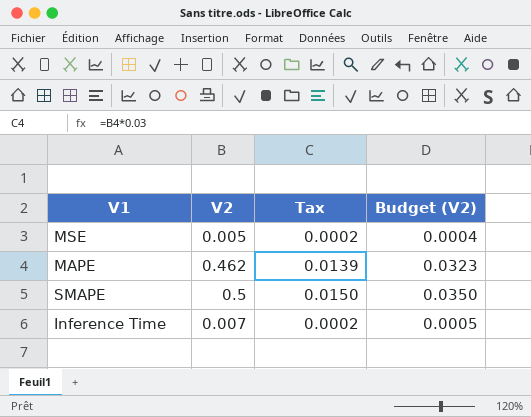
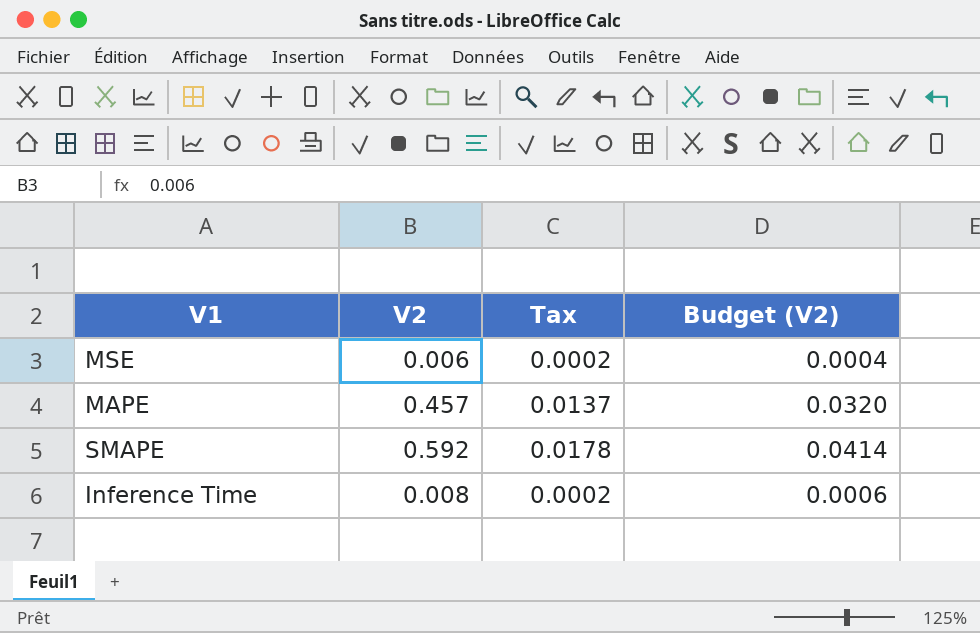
MSE | V2: 0.005 -> 0.006
MAPE | V2: 0.462 -> 0.457
MAPE | Tax: 0.0139 -> 0.0137
MAPE | Budget (V2): 0.0323 -> 0.0320
SMAPE | V2: 0.5 -> 0.592
SMAPE | Tax: 0.0150 -> 0.0178
SMAPE | Budget (V2): 0.0350 -> 0.0414
Inference Time | V2: 0.007 -> 0.008
Inference Time | Budget (V2): 0.0005 -> 0.0006

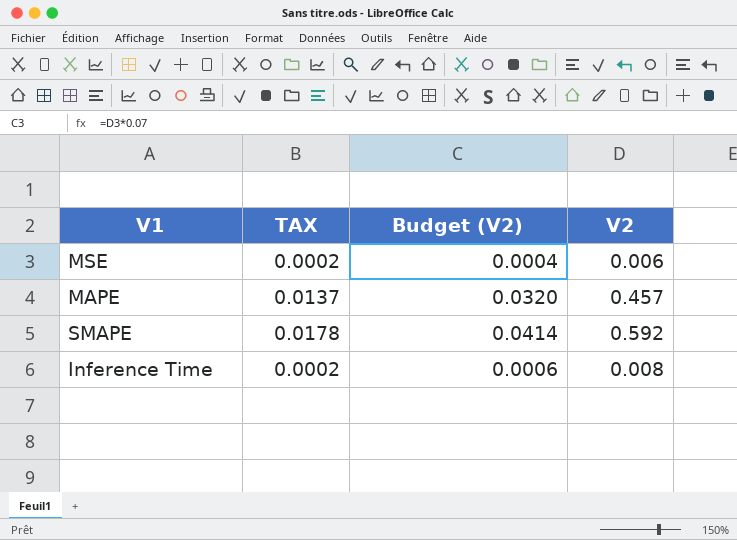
column name: Tax -> TAX
column V2 | position: 2 -> 4

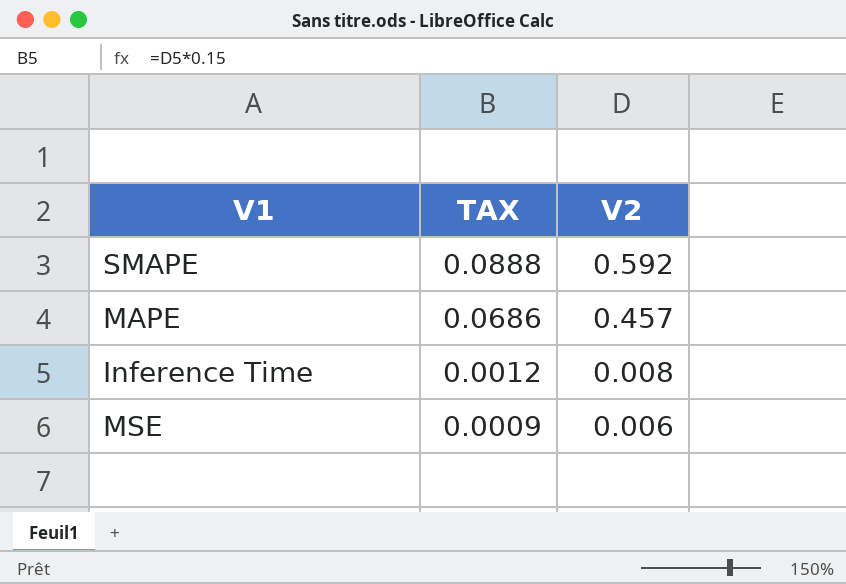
row order: none -> TAX descending
column Budget (V2) | formula: [V2] * 0.07 -> none
column TAX | formula: [V2] * 0.03 -> [V2] * 0.15

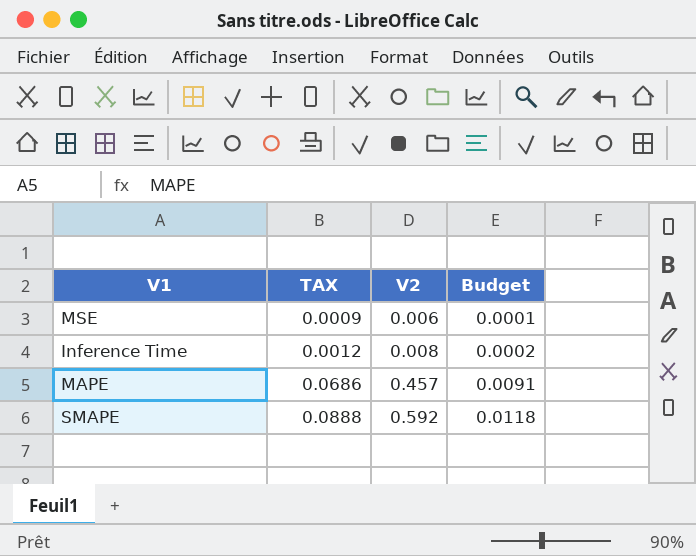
row order: TAX descending -> TAX ascending
column Budget | formula: none -> [V2] * 0.02

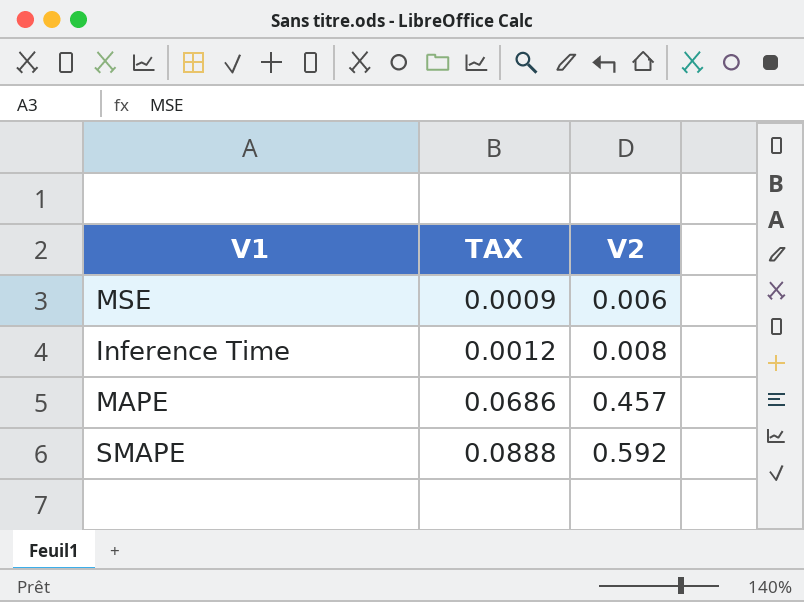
column Budget | formula: [V2] * 0.02 -> none

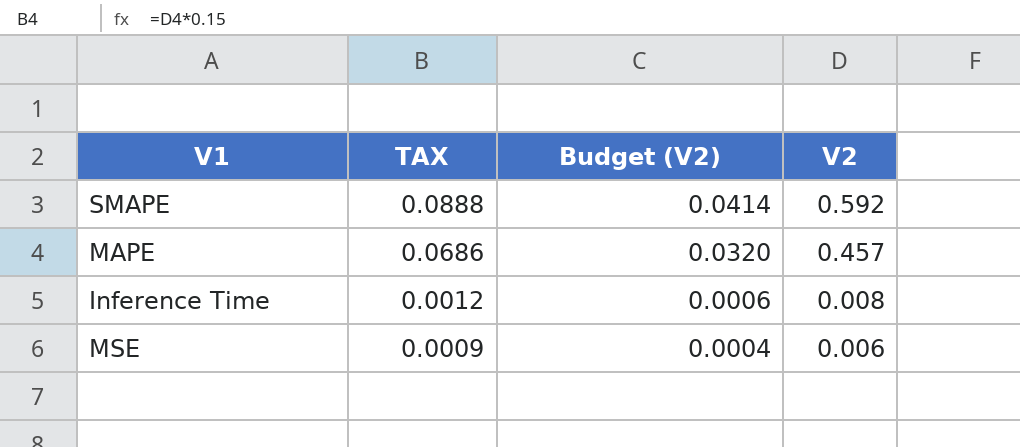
row order: TAX ascending -> TAX descending
column Budget (V2) | formula: none -> [V2] * 0.07

